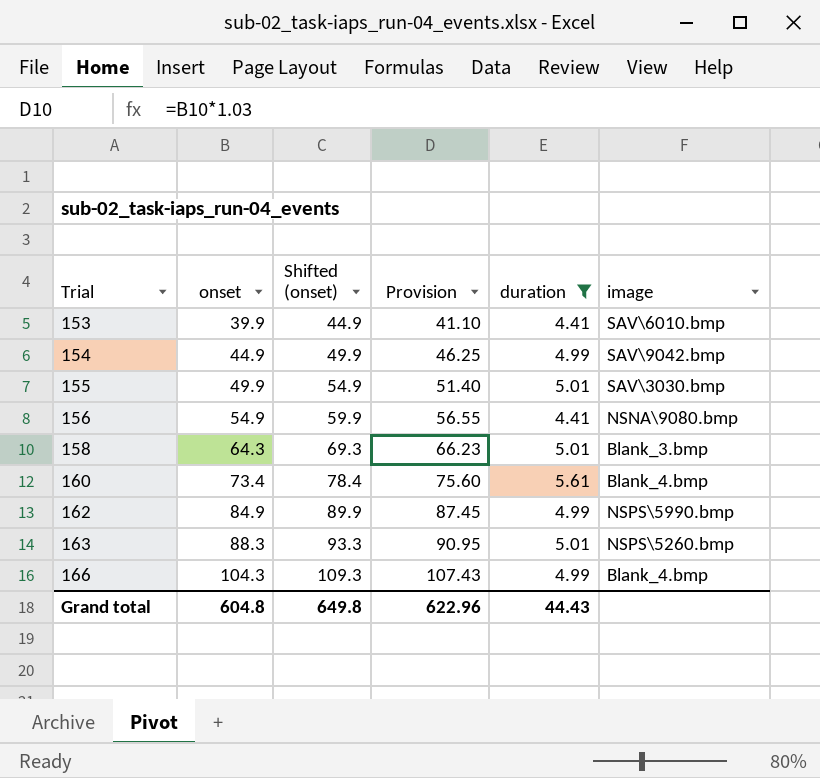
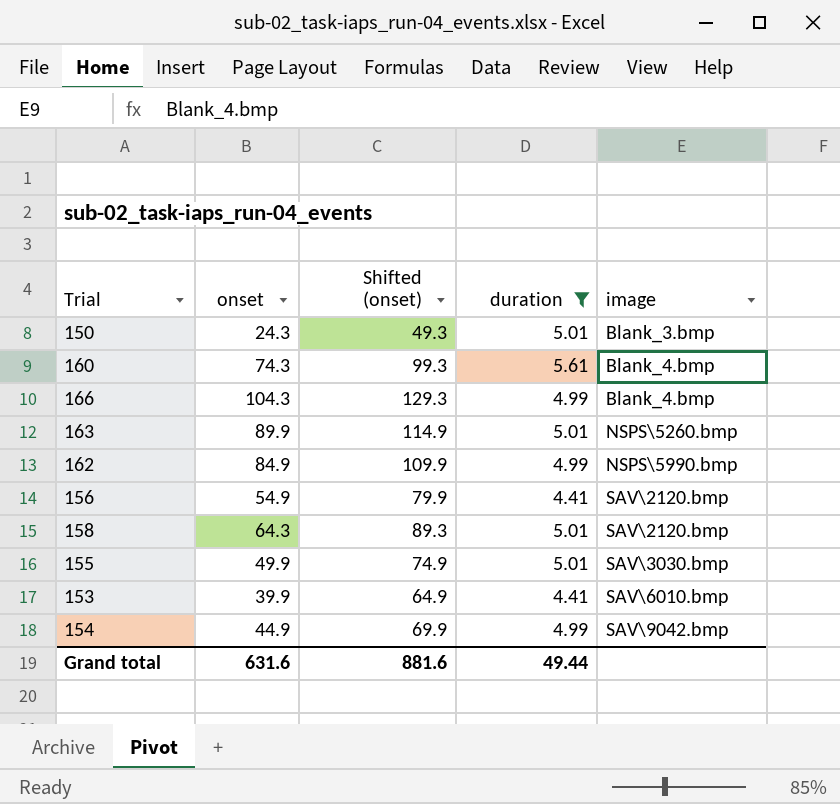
row order: Trial ascending -> image ascending
column Provision | formula: [onset] * 1.03 -> none
column Shifted (onset) | formula: [onset] + 5 -> [onset] + 25
row 150: none -> 24.3 | 49.3 | 5.01 | Blank_3.bmp
160 | onset: 73.4 -> 74.3
163 | onset: 88.3 -> 89.9
156 | image: NSNA\9080.bmp -> SAV\2120.bmp
158 | image: Blank_3.bmp -> SAV\2120.bmp
Grand total | onset: 604.8 -> 631.6
Grand total | Shifted (onset): 649.8 -> 881.6
Grand total | duration: 44.43 -> 49.44

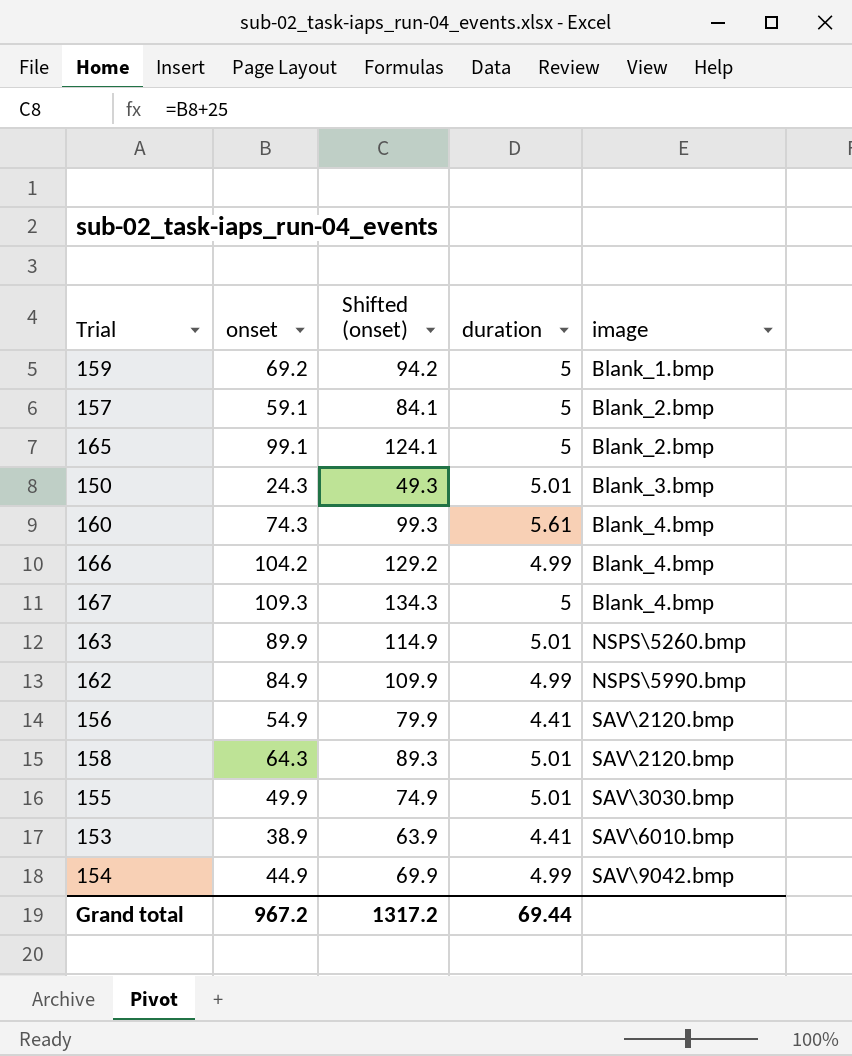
filter: duration != 5 -> none
166 | onset: 104.3 -> 104.2
166 | Shifted (onset): 129.3 -> 129.2
153 | onset: 39.9 -> 38.9
153 | Shifted (onset): 64.9 -> 63.9
Grand total | onset: 631.6 -> 967.2
Grand total | Shifted (onset): 881.6 -> 1317.2
Grand total | duration: 49.44 -> 69.44

